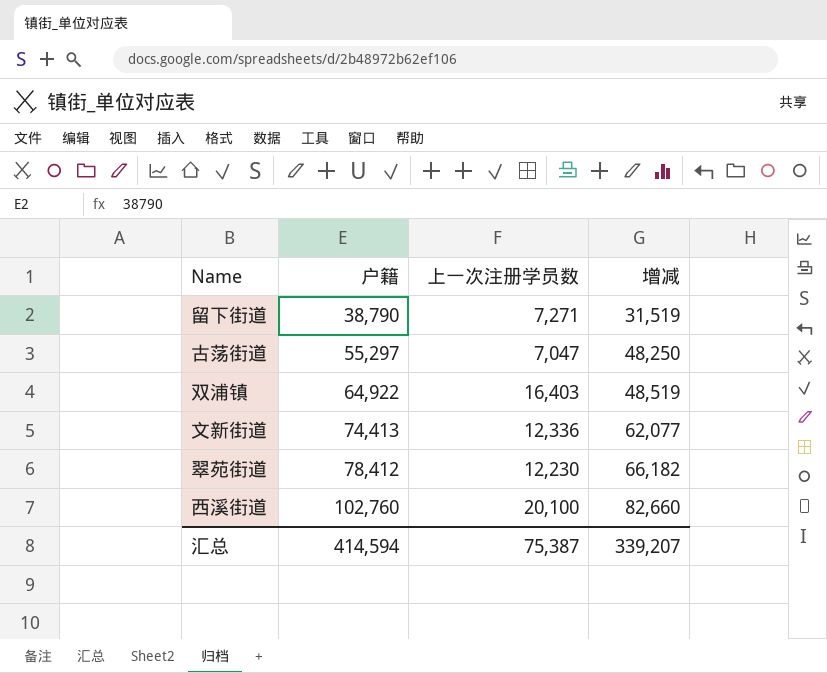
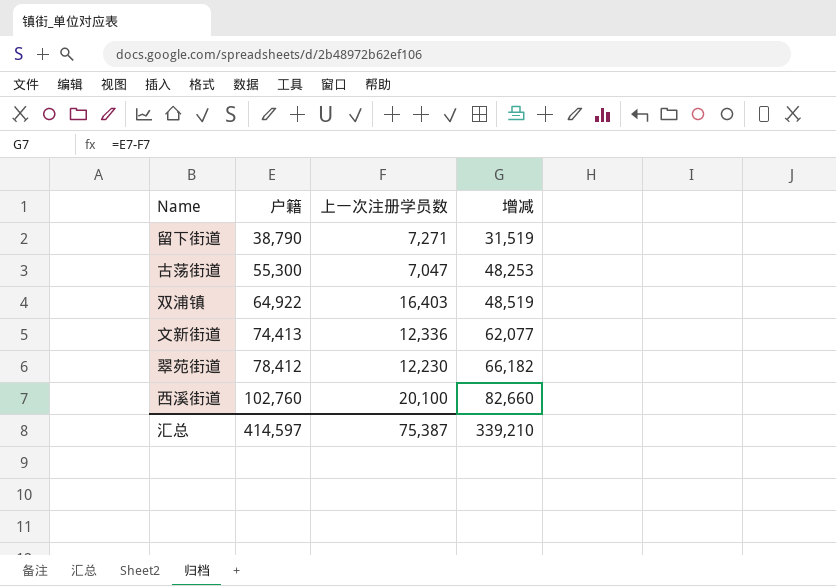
古荡街道 | 户籍: 55,297 -> 55,300
古荡街道 | 增减: 48,250 -> 48,253
汇总 | 户籍: 414,594 -> 414,597
汇总 | 增减: 339,207 -> 339,210

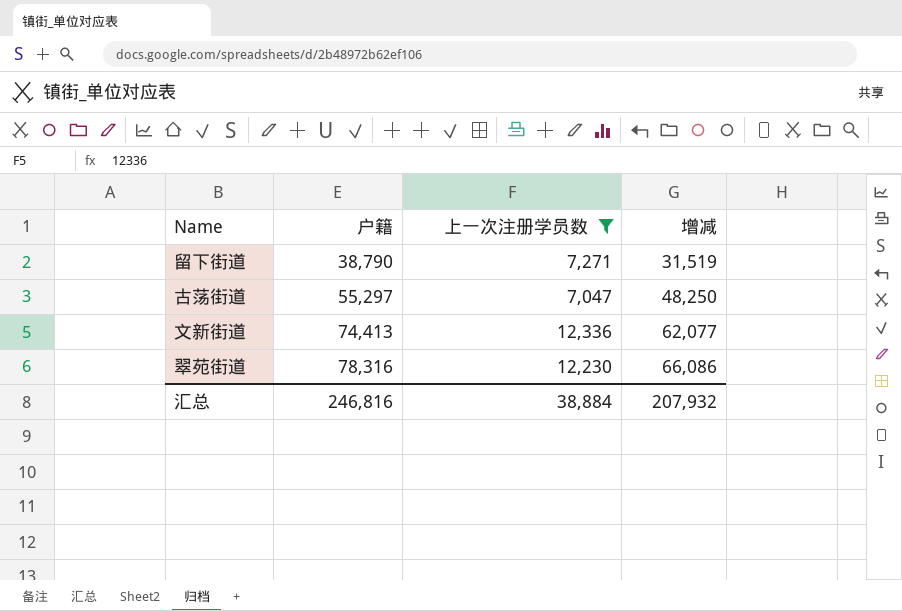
filter: none -> 上一次注册学员数 <= 12,336
古荡街道 | 户籍: 55,300 -> 55,297
古荡街道 | 增减: 48,253 -> 48,250
翠苑街道 | 户籍: 78,412 -> 78,316
翠苑街道 | 增减: 66,182 -> 66,086
汇总 | 户籍: 414,597 -> 246,816
汇总 | 上一次注册学员数: 75,387 -> 38,884
汇总 | 增减: 339,210 -> 207,932

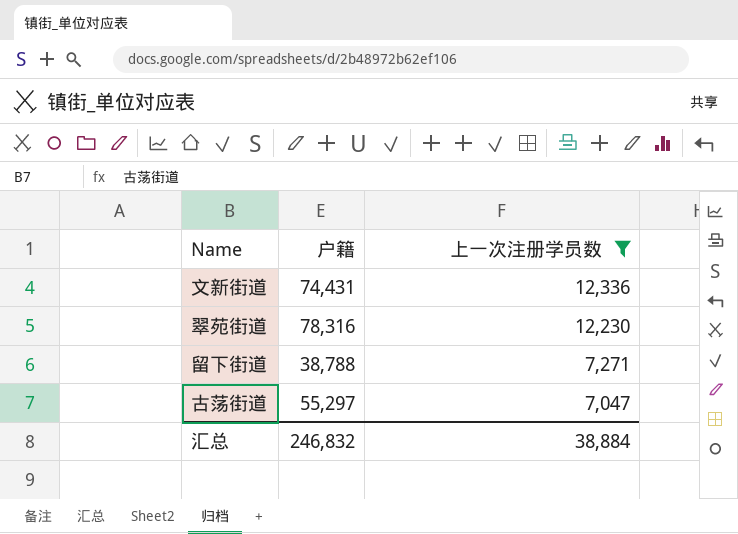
row order: 户籍 ascending -> 上一次注册学员数 descending
column 增减 | formula: [户籍] - [上一次注册学员数] -> none
文新街道 | 户籍: 74,413 -> 74,431
留下街道 | 户籍: 38,790 -> 38,788
汇总 | 户籍: 246,816 -> 246,832

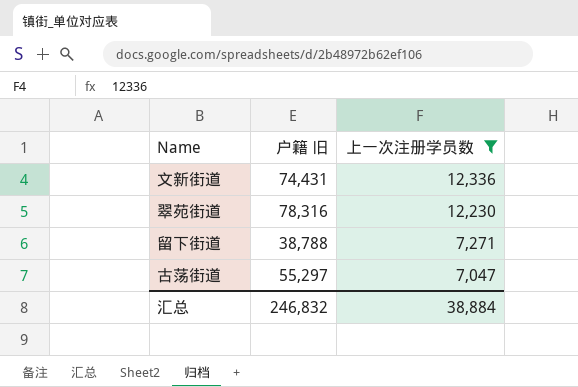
column name: 户籍 -> 户籍 旧

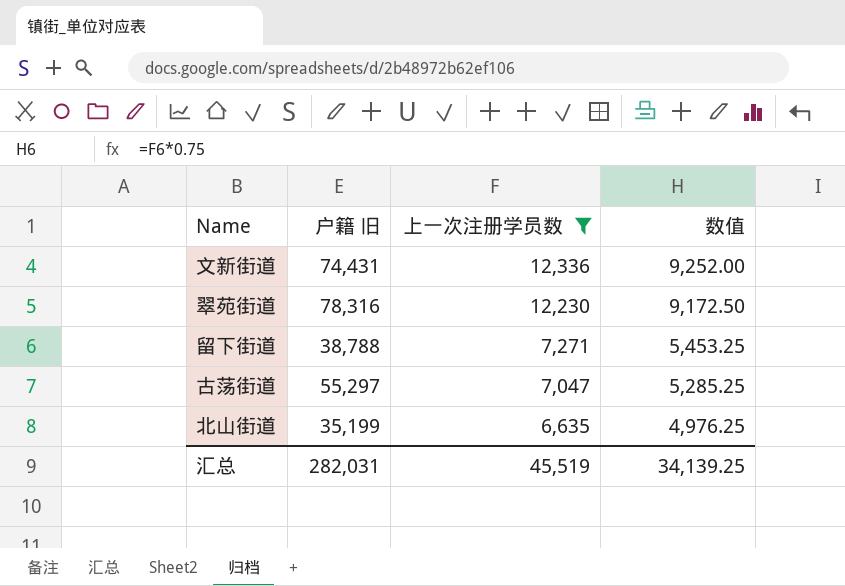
column 数值 | formula: none -> [上一次注册学员数] * 0.75
row 北山街道: none -> 35,199 | 6,635 | 4,976.25
汇总 | 户籍 旧: 246,832 -> 282,031
汇总 | 上一次注册学员数: 38,884 -> 45,519

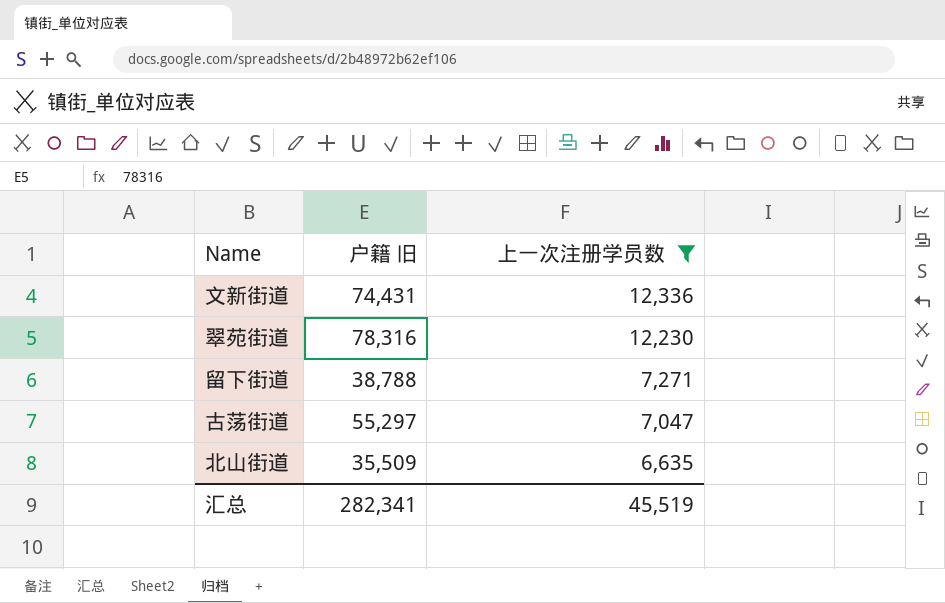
column 数值 | formula: [上一次注册学员数] * 0.75 -> none
北山街道 | 户籍 旧: 35,199 -> 35,509
汇总 | 户籍 旧: 282,031 -> 282,341

